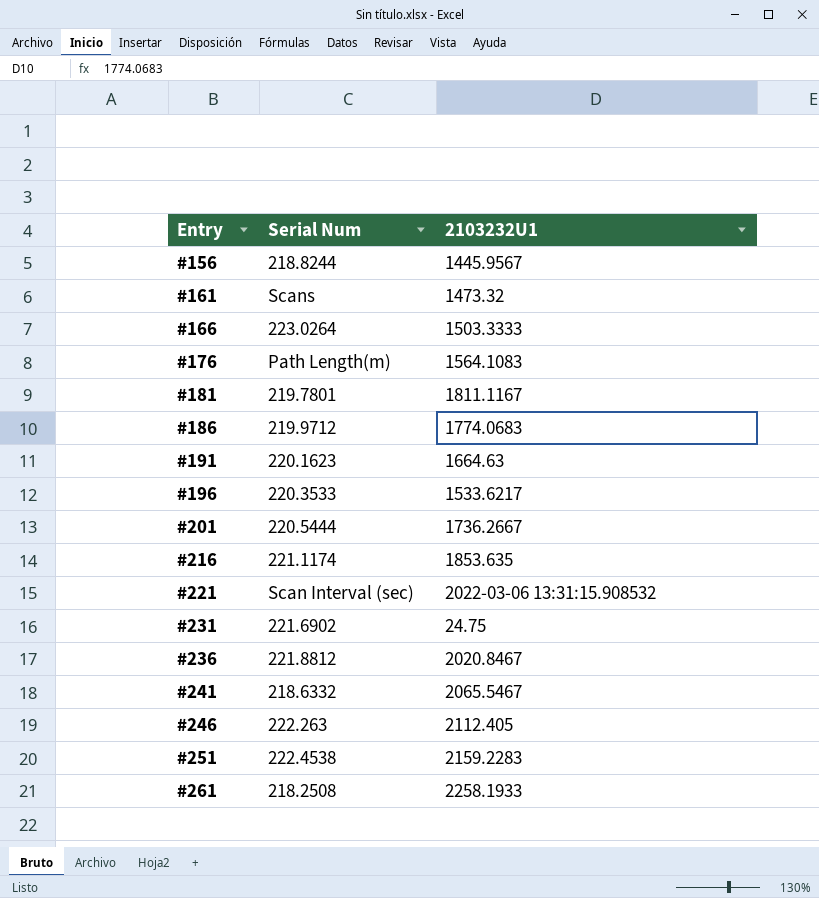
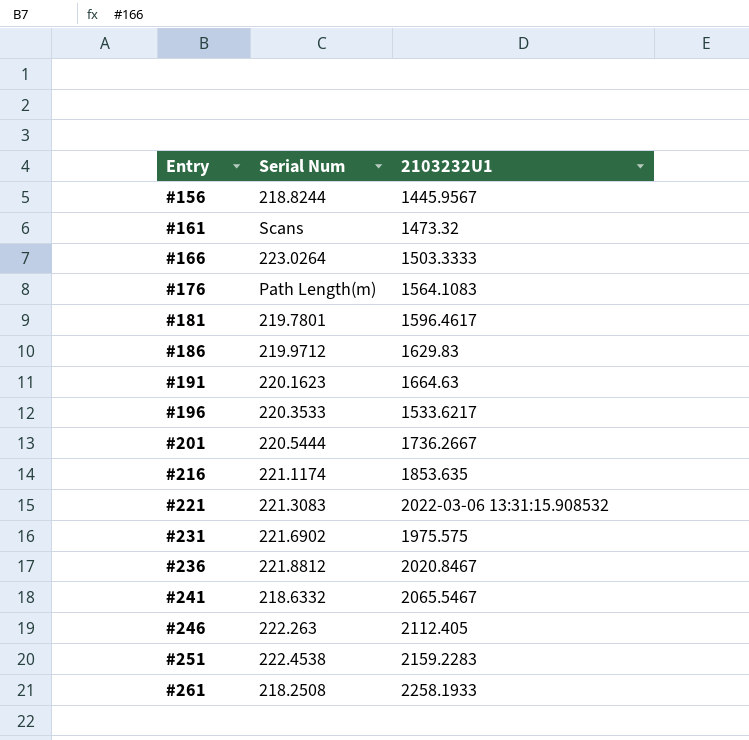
#181 | 2103232U1: 1811.1167 -> 1596.4617
#186 | 2103232U1: 1774.0683 -> 1629.83
#221 | Serial Num: Scan Interval (sec) -> 221.3083
#231 | 2103232U1: 24.75 -> 1975.575

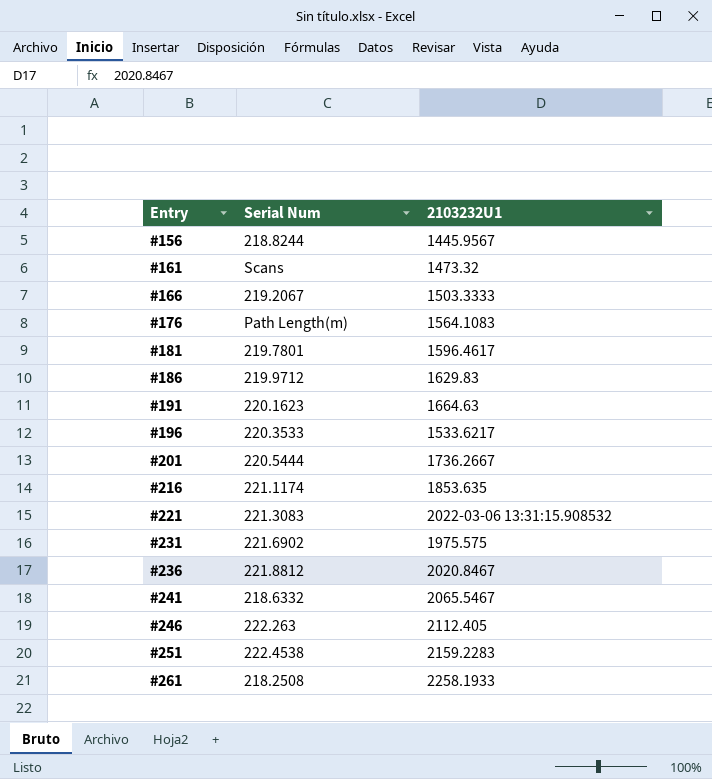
#166 | Serial Num: 223.0264 -> 219.2067

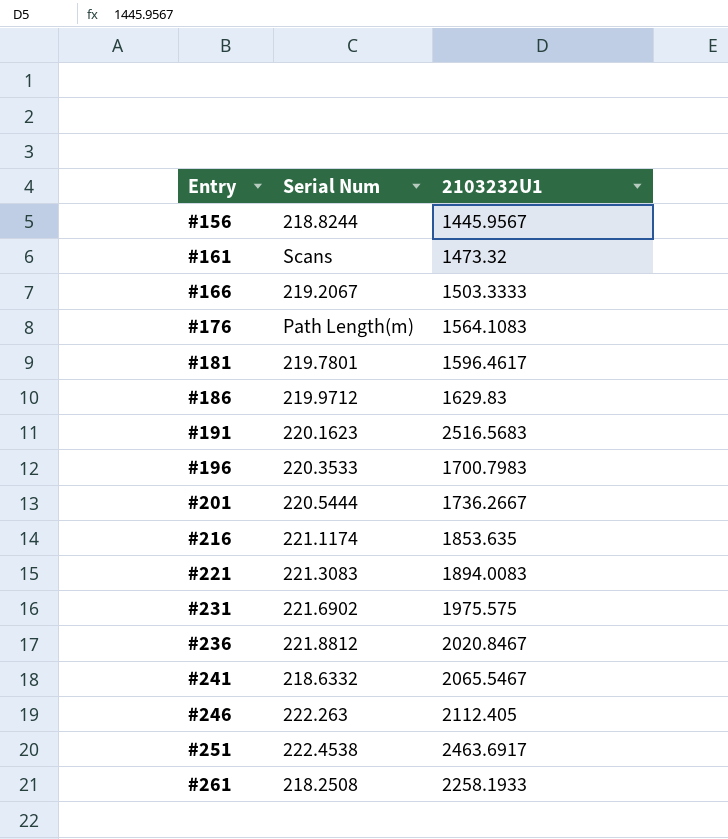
#191 | 2103232U1: 1664.63 -> 2516.5683
#196 | 2103232U1: 1533.6217 -> 1700.7983
#221 | 2103232U1: 2022-03-06 13:31:15.908532 -> 1894.0083
#251 | 2103232U1: 2159.2283 -> 2463.6917

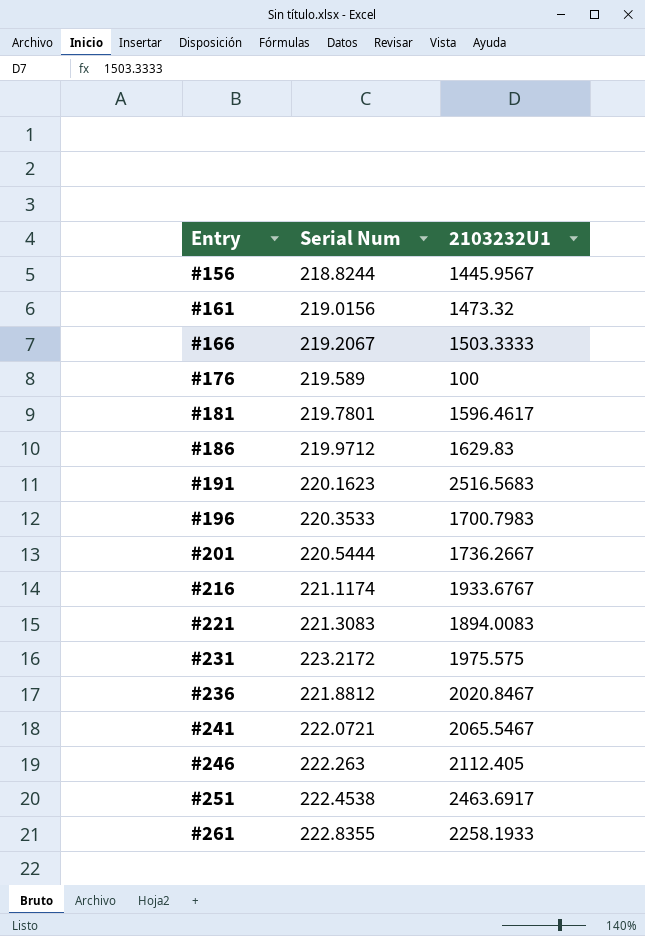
#161 | Serial Num: Scans -> 219.0156
#176 | Serial Num: Path Length(m) -> 219.589
#176 | 2103232U1: 1564.1083 -> 100
#216 | 2103232U1: 1853.635 -> 1933.6767
#231 | Serial Num: 221.6902 -> 223.2172
#241 | Serial Num: 218.6332 -> 222.0721
#261 | Serial Num: 218.2508 -> 222.8355

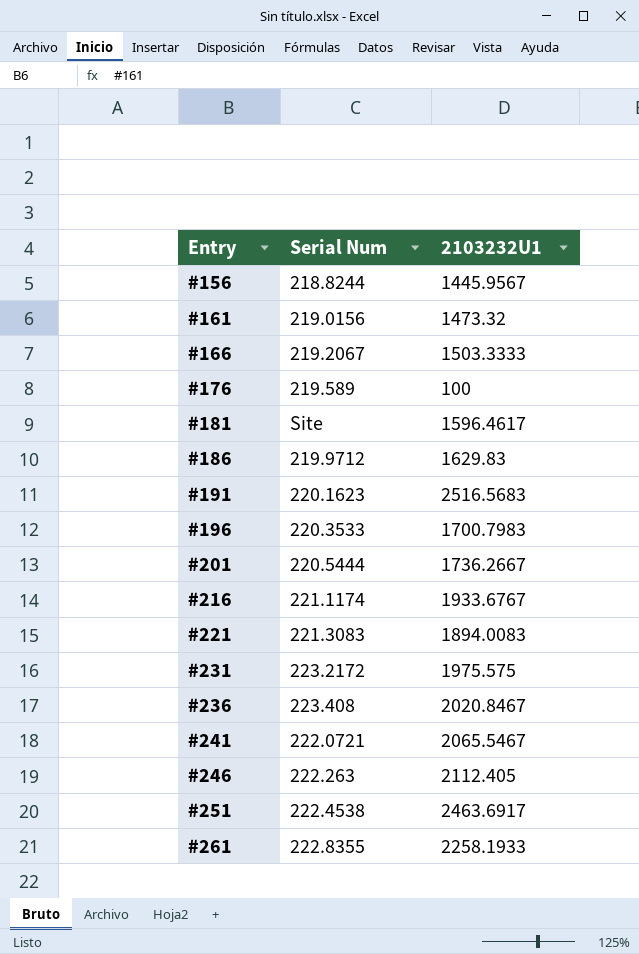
#181 | Serial Num: 219.7801 -> Site
#236 | Serial Num: 221.8812 -> 223.408

